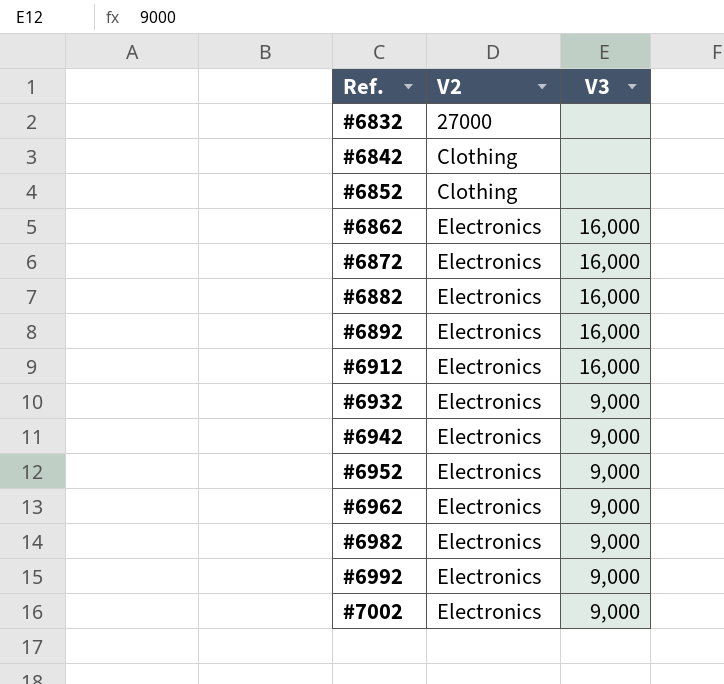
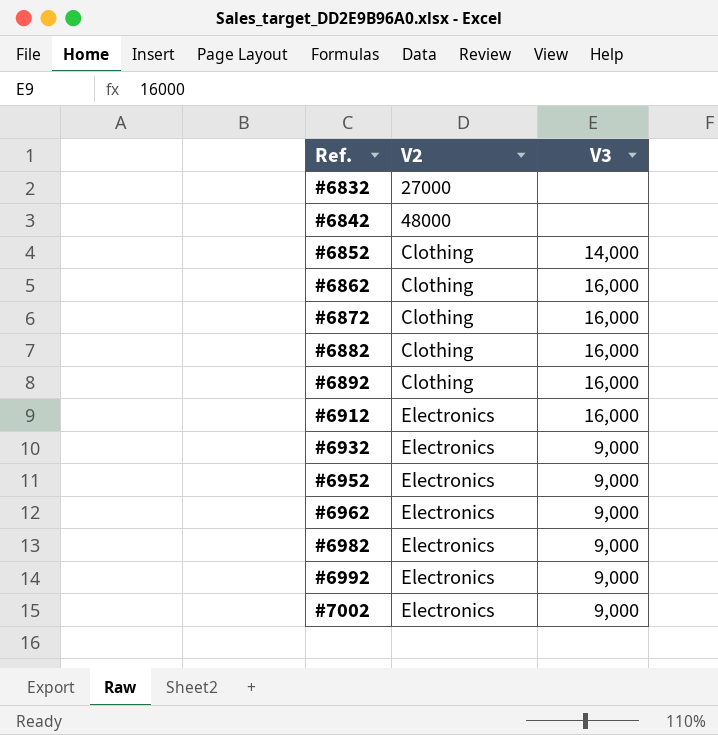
row #6942: Electronics | 9,000 -> none
#6842 | V2: Clothing -> 48000
#6852 | V3: none -> 14,000
#6862 | V2: Electronics -> Clothing
#6872 | V2: Electronics -> Clothing
#6882 | V2: Electronics -> Clothing
#6892 | V2: Electronics -> Clothing

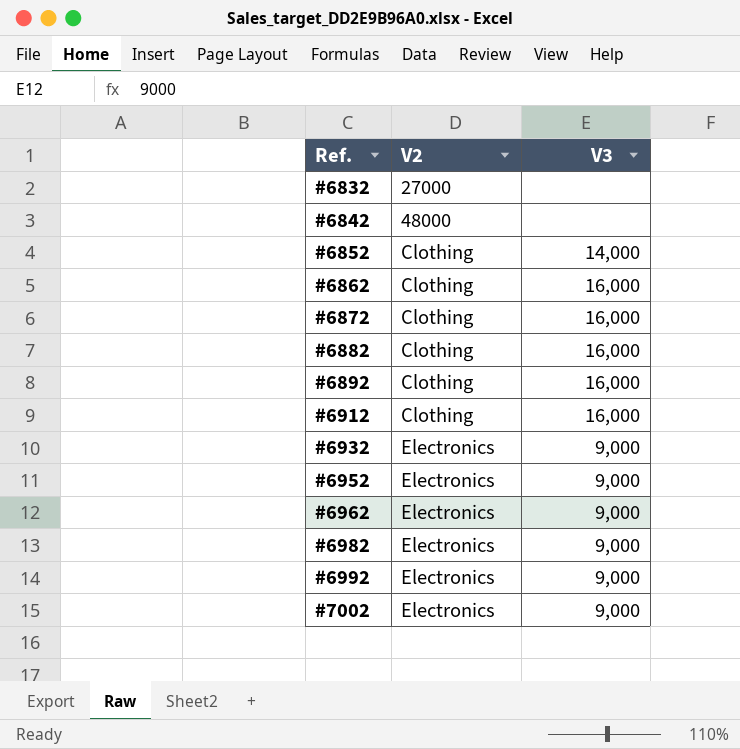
#6912 | V2: Electronics -> Clothing

